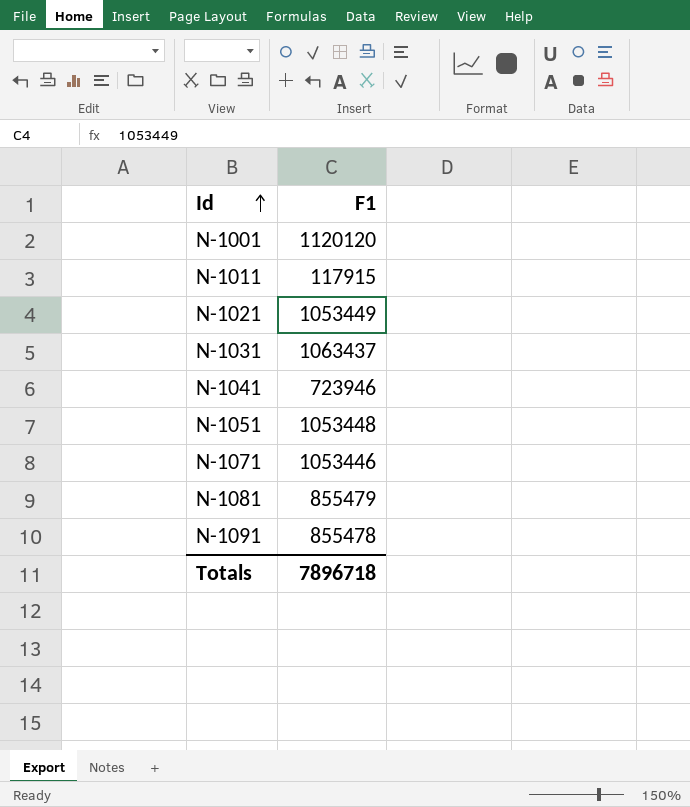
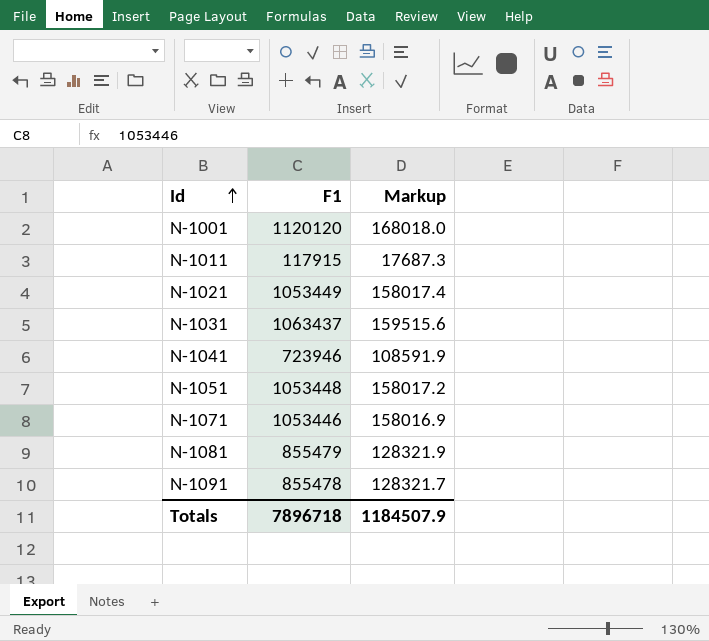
column Markup | formula: none -> [F1] * 0.15

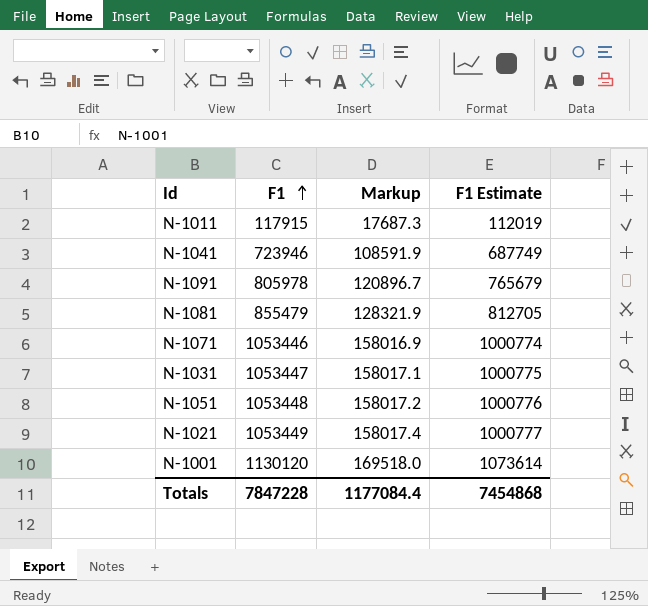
row order: Id ascending -> F1 ascending
column F1 Estimate | formula: none -> [F1] * 0.95
N-1091 | F1: 855478 -> 805978
N-1091 | Markup: 128321.7 -> 120896.7
N-1031 | F1: 1063437 -> 1053447
N-1031 | Markup: 159515.6 -> 158017.1
N-1001 | F1: 1120120 -> 1130120
N-1001 | Markup: 168018.0 -> 169518.0
Totals | F1: 7896718 -> 7847228
Totals | Markup: 1184507.9 -> 1177084.4

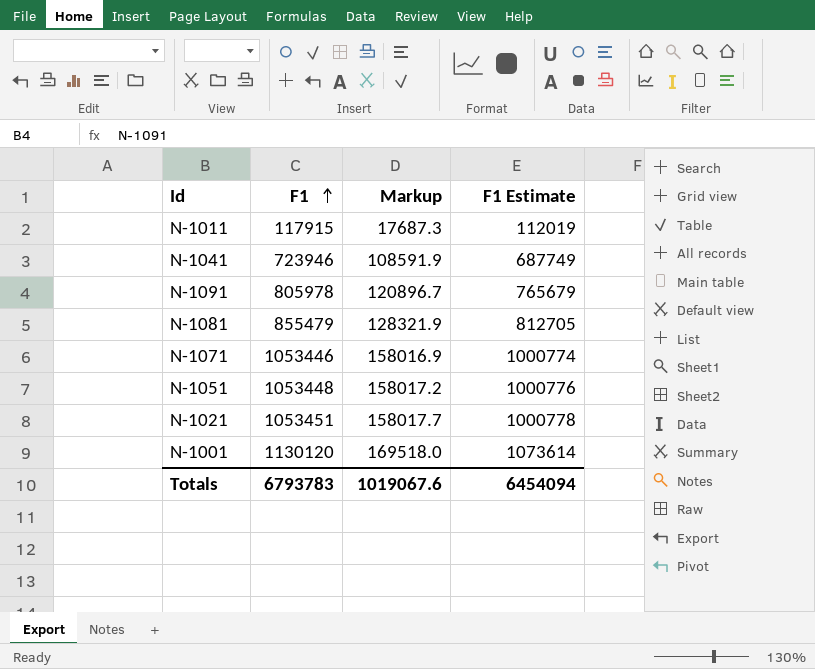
row N-1031: 1053447 | 158017.1 | 1000775 -> none
N-1021 | F1: 1053449 -> 1053451
N-1021 | Markup: 158017.4 -> 158017.7
N-1021 | F1 Estimate: 1000777 -> 1000778
Totals | F1: 7847228 -> 6793783
Totals | Markup: 1177084.4 -> 1019067.6
Totals | F1 Estimate: 7454868 -> 6454094

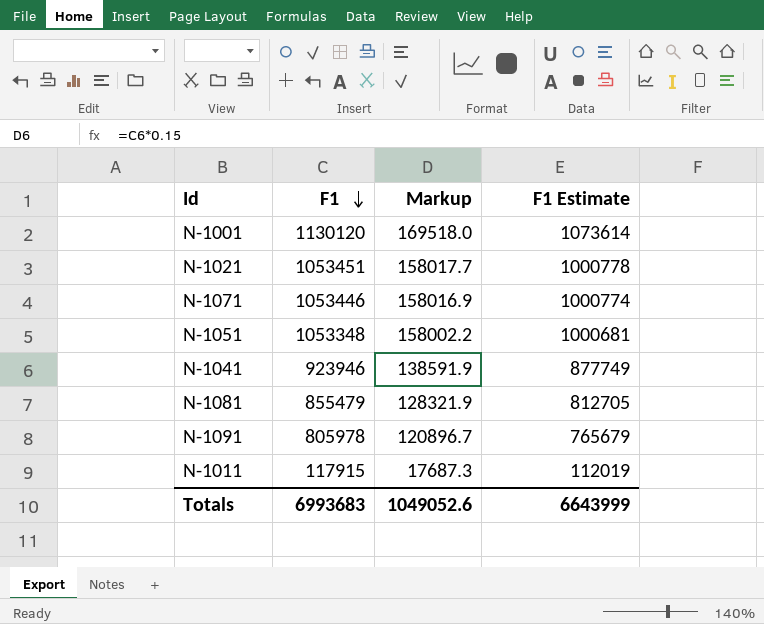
row order: F1 ascending -> F1 descending
N-1051 | F1: 1053448 -> 1053348
N-1051 | Markup: 158017.2 -> 158002.2
N-1051 | F1 Estimate: 1000776 -> 1000681
N-1041 | F1: 723946 -> 923946
N-1041 | Markup: 108591.9 -> 138591.9
N-1041 | F1 Estimate: 687749 -> 877749
Totals | F1: 6793783 -> 6993683
Totals | Markup: 1019067.6 -> 1049052.6
Totals | F1 Estimate: 6454094 -> 6643999

